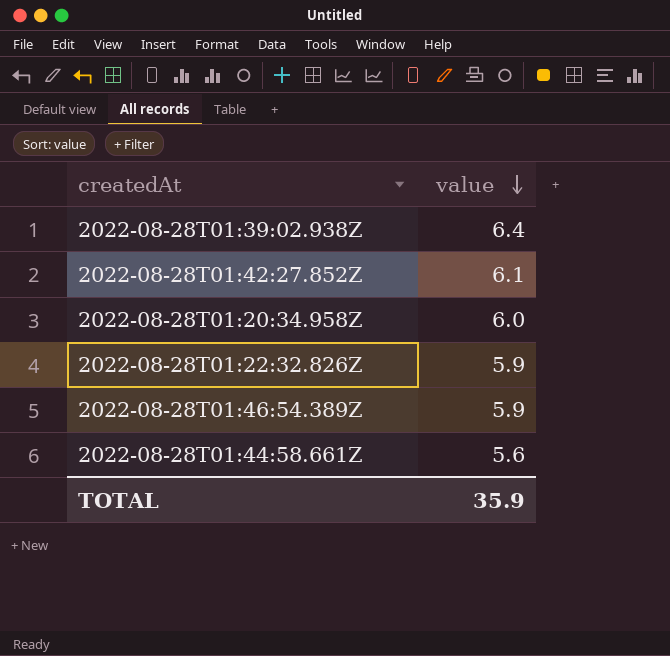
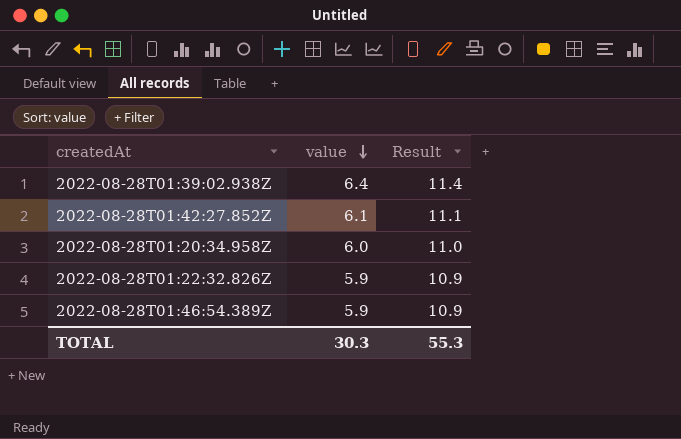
column Result | formula: none -> [value] + 5
row 2022-08-28T01:44:58.661Z: 5.6 -> none
TOTAL | value: 35.9 -> 30.3

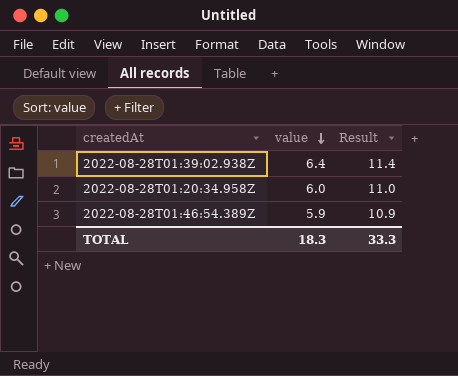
row 2022-08-28T01:42:27.852Z: 6.1 | 11.1 -> none
row 2022-08-28T01:22:32.826Z: 5.9 | 10.9 -> none
TOTAL | value: 30.3 -> 18.3
TOTAL | Result: 55.3 -> 33.3

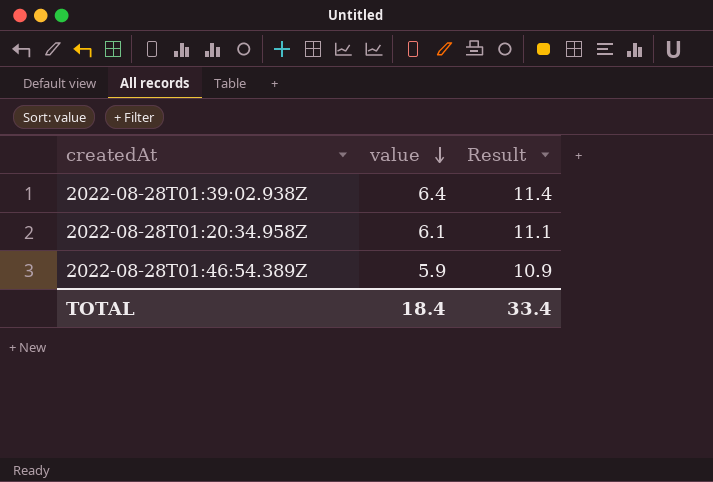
2022-08-28T01:20:34.958Z | value: 6.0 -> 6.1
2022-08-28T01:20:34.958Z | Result: 11.0 -> 11.1
TOTAL | value: 18.3 -> 18.4
TOTAL | Result: 33.3 -> 33.4

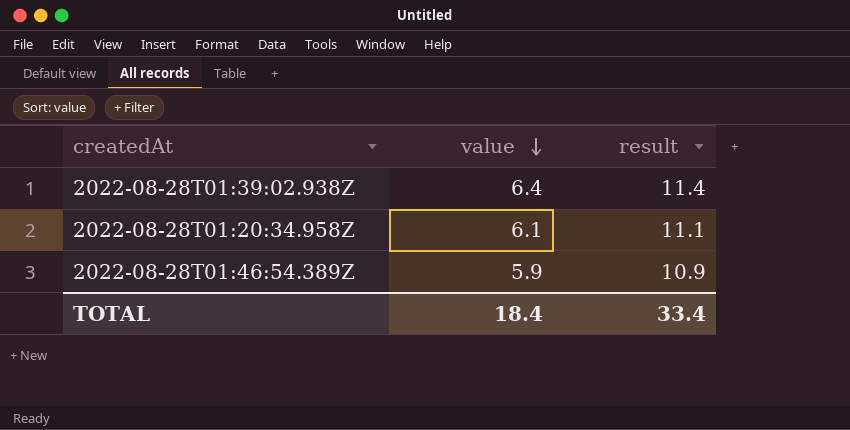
column name: Result -> result

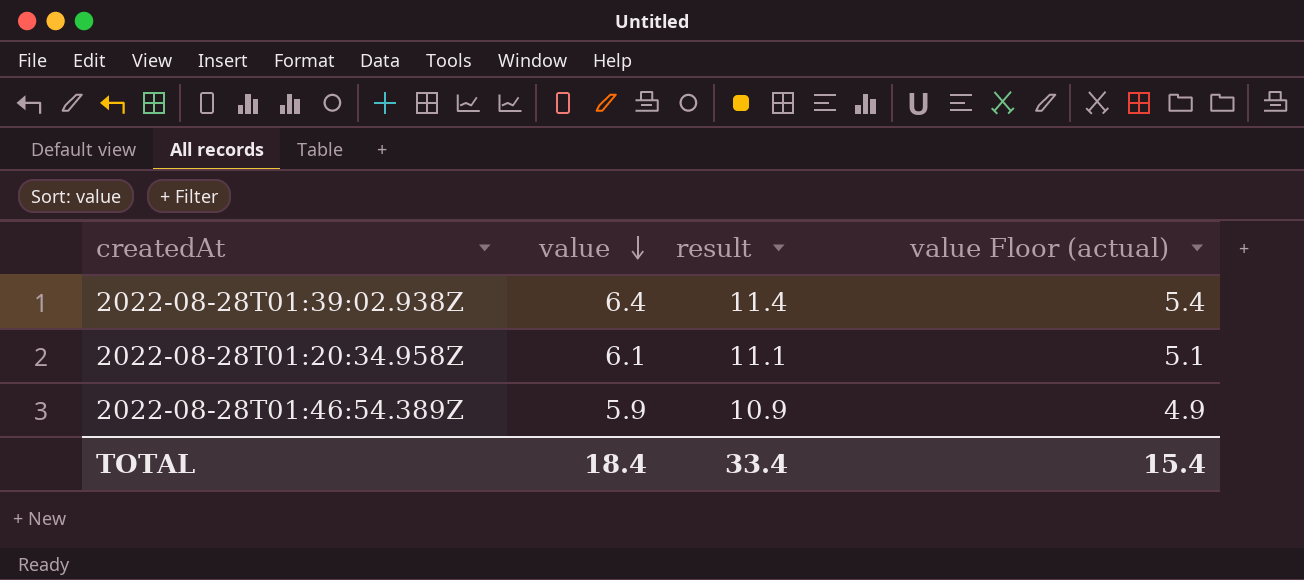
column value Floor (actual) | formula: none -> [value] - 1

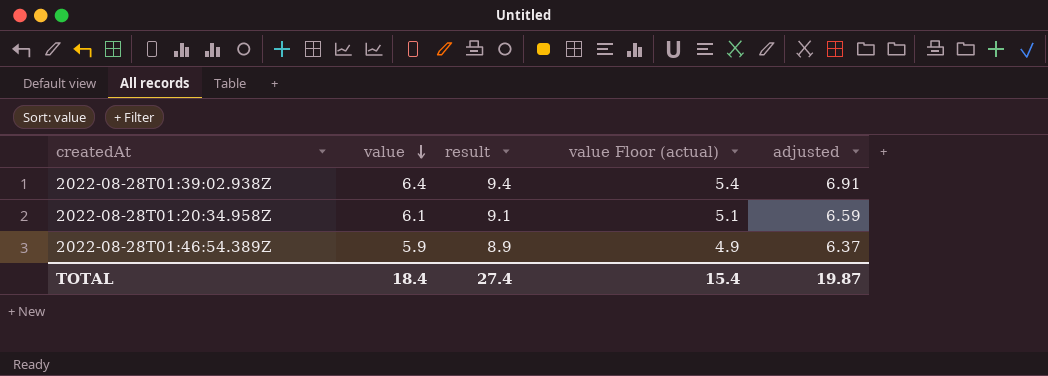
column result | formula: [value] + 5 -> [value] + 3
column adjusted | formula: none -> [value] * 1.08
TOTAL | result: 33.4 -> 27.4

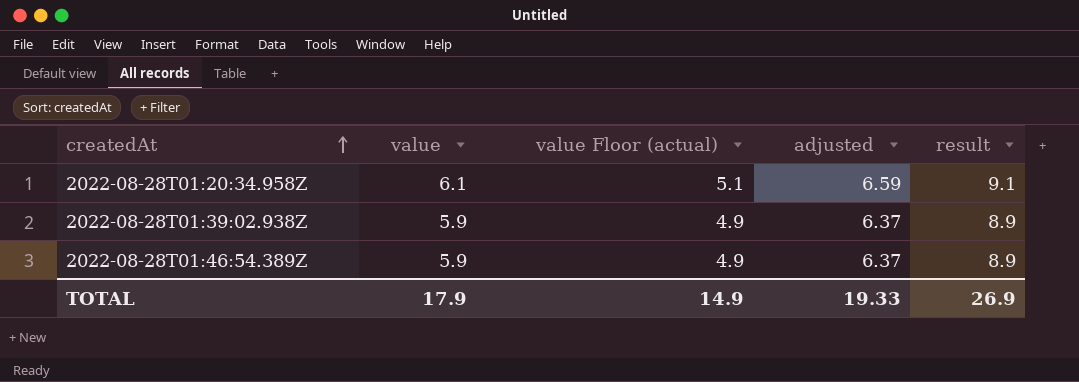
row order: value descending -> createdAt ascending
column result | position: 3 -> 5
2022-08-28T01:39:02.938Z | value: 6.4 -> 5.9
2022-08-28T01:39:02.938Z | value Floor (actual): 5.4 -> 4.9
2022-08-28T01:39:02.938Z | adjusted: 6.91 -> 6.37
2022-08-28T01:39:02.938Z | result: 9.4 -> 8.9
TOTAL | value: 18.4 -> 17.9
TOTAL | value Floor (actual): 15.4 -> 14.9
TOTAL | adjusted: 19.87 -> 19.33
TOTAL | result: 27.4 -> 26.9

